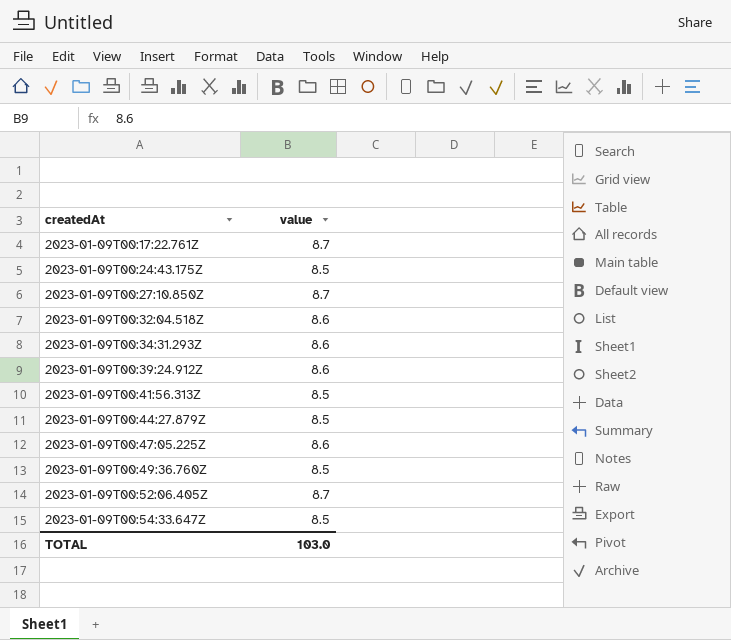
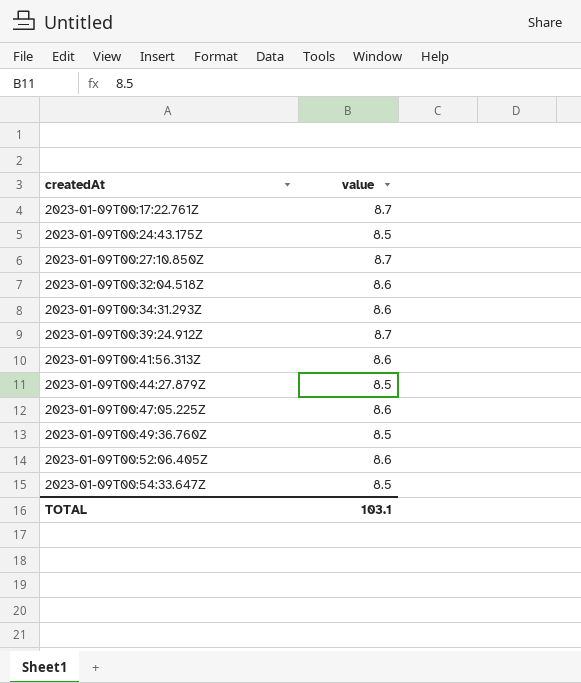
2023-01-09T00:39:24.912Z | value: 8.6 -> 8.7
2023-01-09T00:41:56.313Z | value: 8.5 -> 8.6
2023-01-09T00:52:06.405Z | value: 8.7 -> 8.6
TOTAL | value: 103.0 -> 103.1

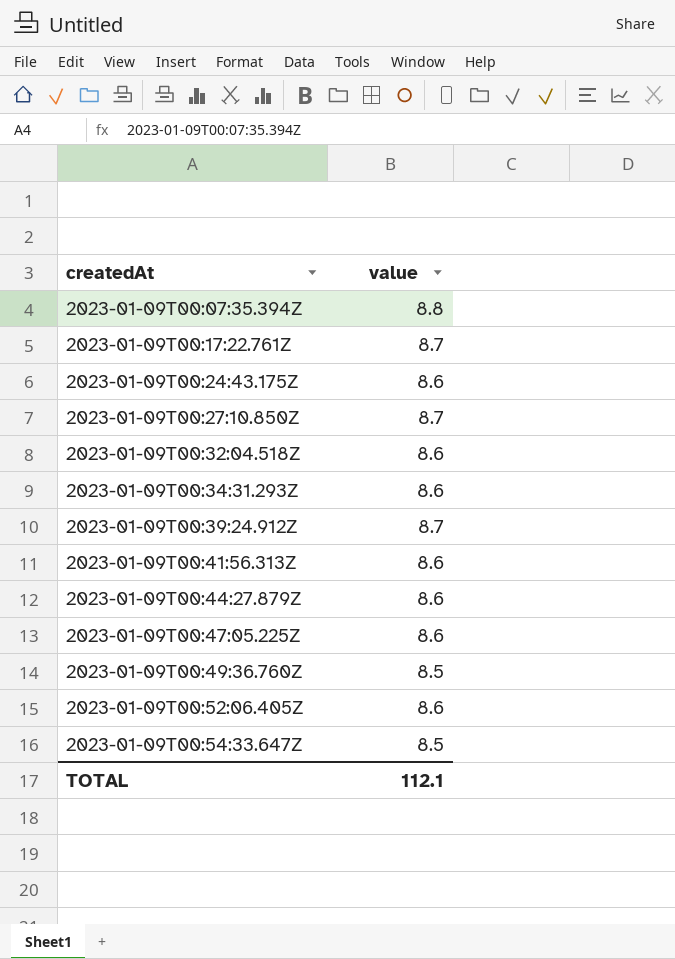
row 2023-01-09T00:07:35.394Z: none -> 8.8
2023-01-09T00:24:43.175Z | value: 8.5 -> 8.6
2023-01-09T00:44:27.879Z | value: 8.5 -> 8.6
TOTAL | value: 103.1 -> 112.1

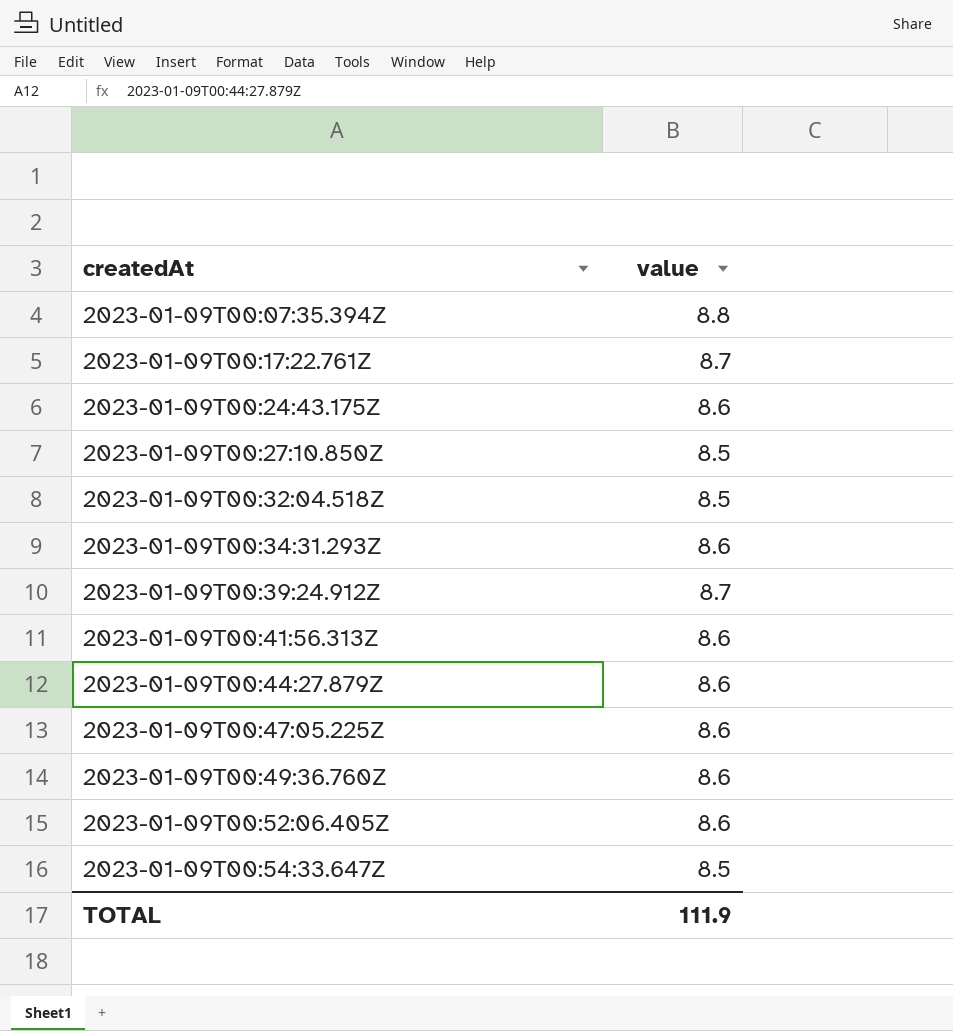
2023-01-09T00:27:10.850Z | value: 8.7 -> 8.5
2023-01-09T00:32:04.518Z | value: 8.6 -> 8.5
2023-01-09T00:49:36.760Z | value: 8.5 -> 8.6
TOTAL | value: 112.1 -> 111.9

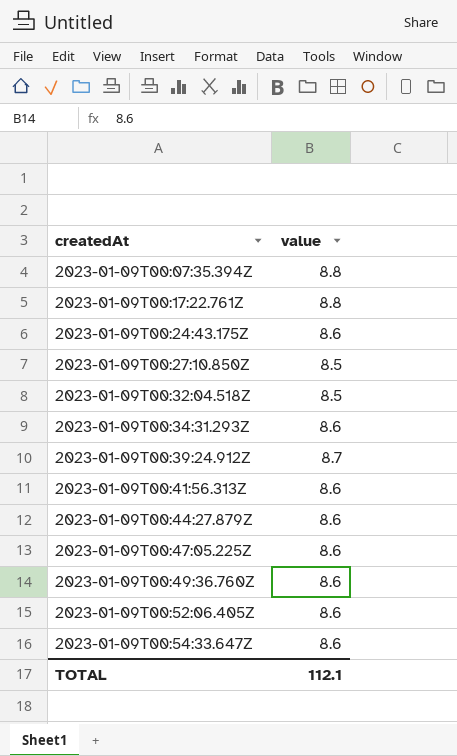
2023-01-09T00:17:22.761Z | value: 8.7 -> 8.8
2023-01-09T00:54:33.647Z | value: 8.5 -> 8.6
TOTAL | value: 111.9 -> 112.1

